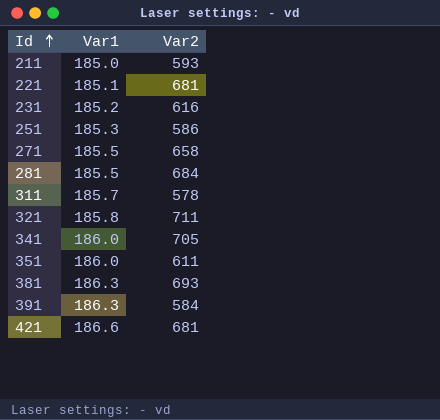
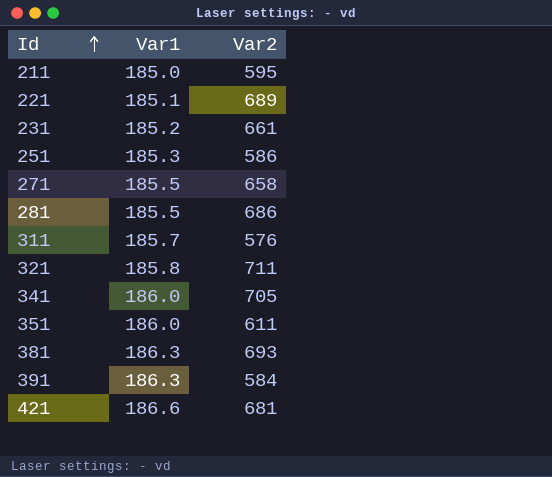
211 | Var2: 593 -> 595
221 | Var2: 681 -> 689
231 | Var2: 616 -> 661
281 | Var2: 684 -> 686
311 | Var2: 578 -> 576

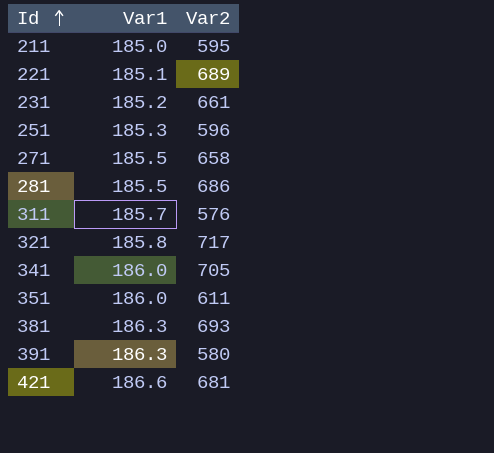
251 | Var2: 586 -> 596
321 | Var2: 711 -> 717
391 | Var2: 584 -> 580

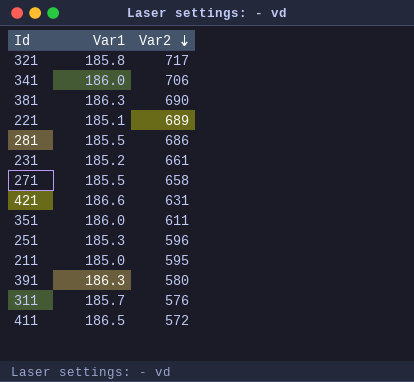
row order: Id ascending -> Var2 descending
341 | Var2: 705 -> 706
381 | Var2: 693 -> 690
421 | Var2: 681 -> 631
row 411: none -> 186.5 | 572

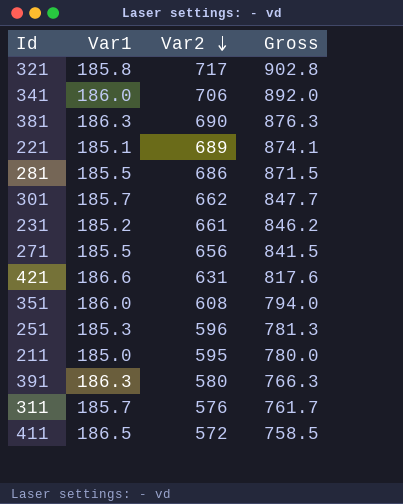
column Gross | formula: none -> [Var1] + [Var2]
row 301: none -> 185.7 | 662 | 847.7
271 | Var2: 658 -> 656
351 | Var2: 611 -> 608

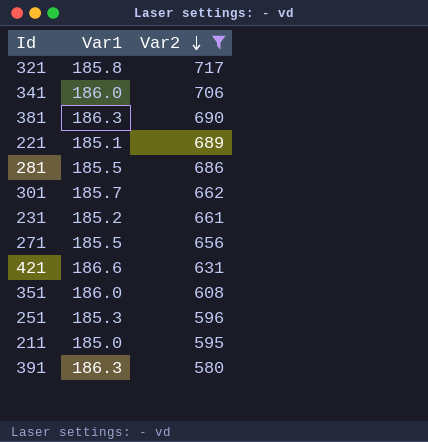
filter: none -> Var2 >= 580
column Gross | formula: [Var1] + [Var2] -> none

